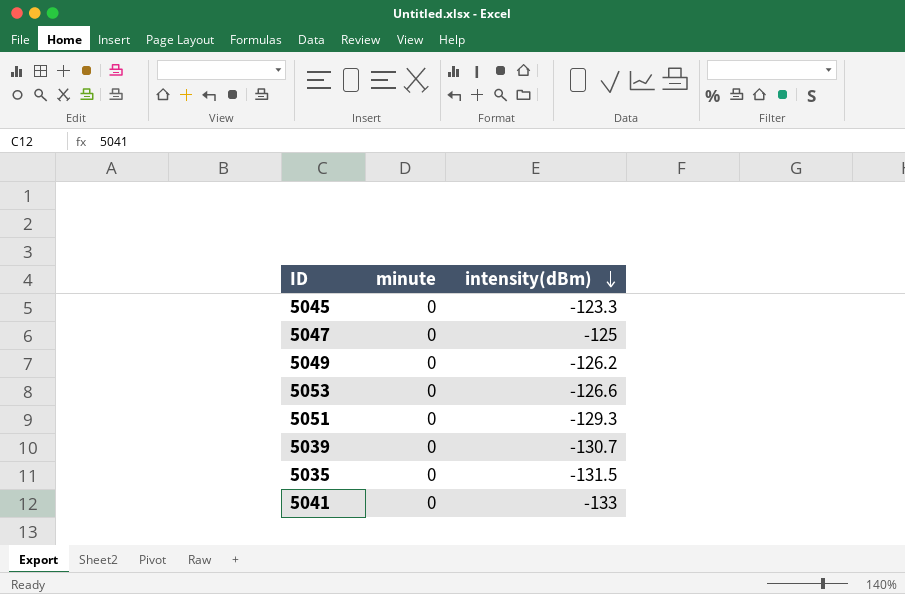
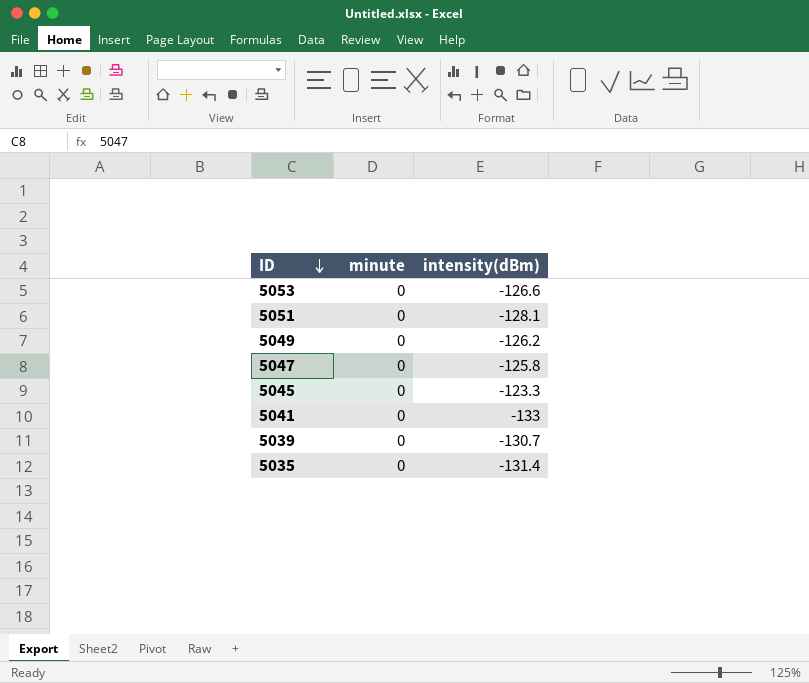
row order: intensity(dBm) descending -> ID descending
5051 | intensity(dBm): -129.3 -> -128.1
5047 | intensity(dBm): -125 -> -125.8
5035 | intensity(dBm): -131.5 -> -131.4

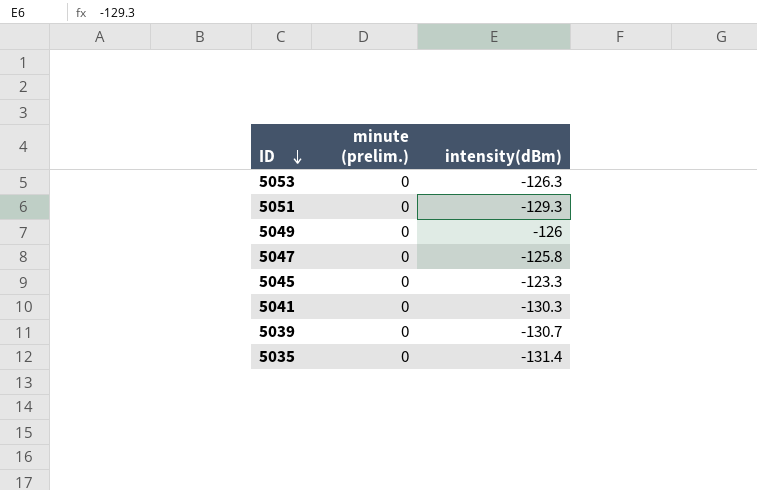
column name: minute -> minute (prelim.)
5053 | intensity(dBm): -126.6 -> -126.3
5051 | intensity(dBm): -128.1 -> -129.3
5049 | intensity(dBm): -126.2 -> -126
5041 | intensity(dBm): -133 -> -130.3

